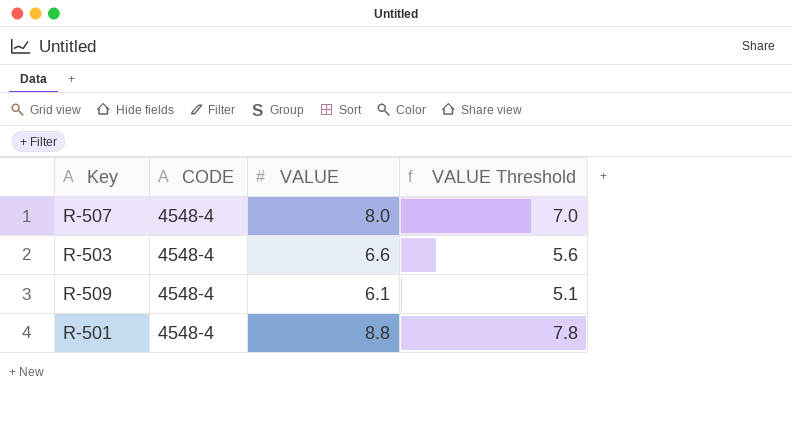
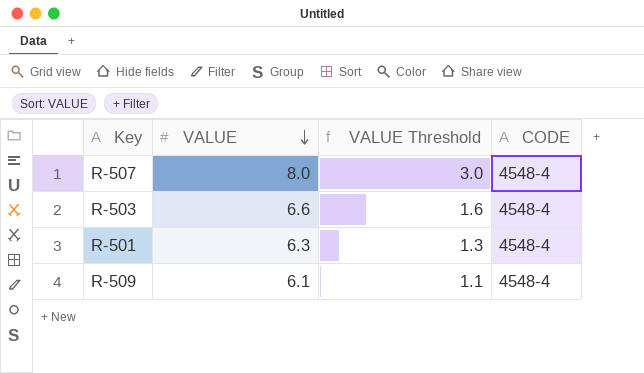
row order: none -> VALUE descending
column VALUE Threshold | formula: [VALUE] - 1 -> [VALUE] - 5
column CODE | position: 2 -> 4
R-501 | VALUE: 8.8 -> 6.3

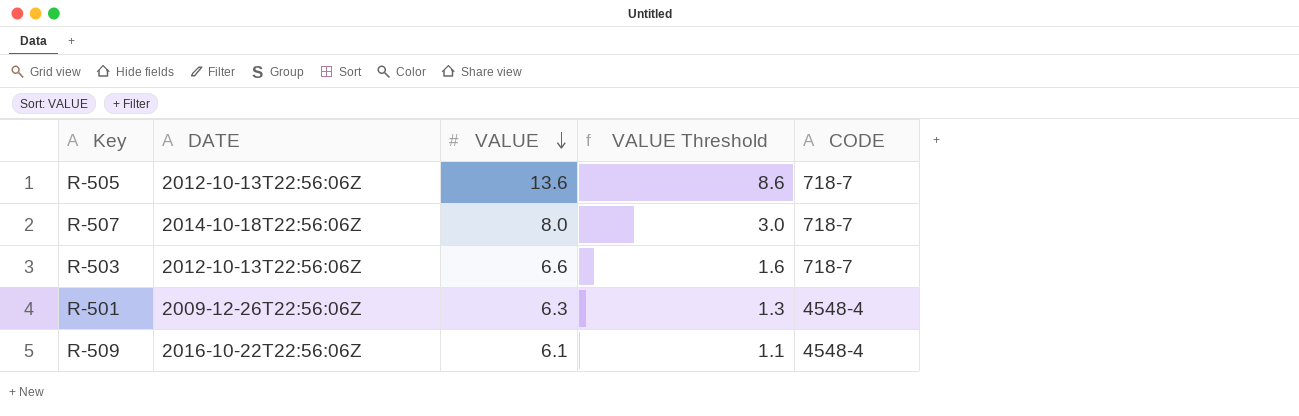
column DATE | position: none -> 2
row R-505: none -> 2012-10-13T22:56:06Z | 13.6 | 8.6 | 718-7
R-507 | CODE: 4548-4 -> 718-7
R-503 | CODE: 4548-4 -> 718-7

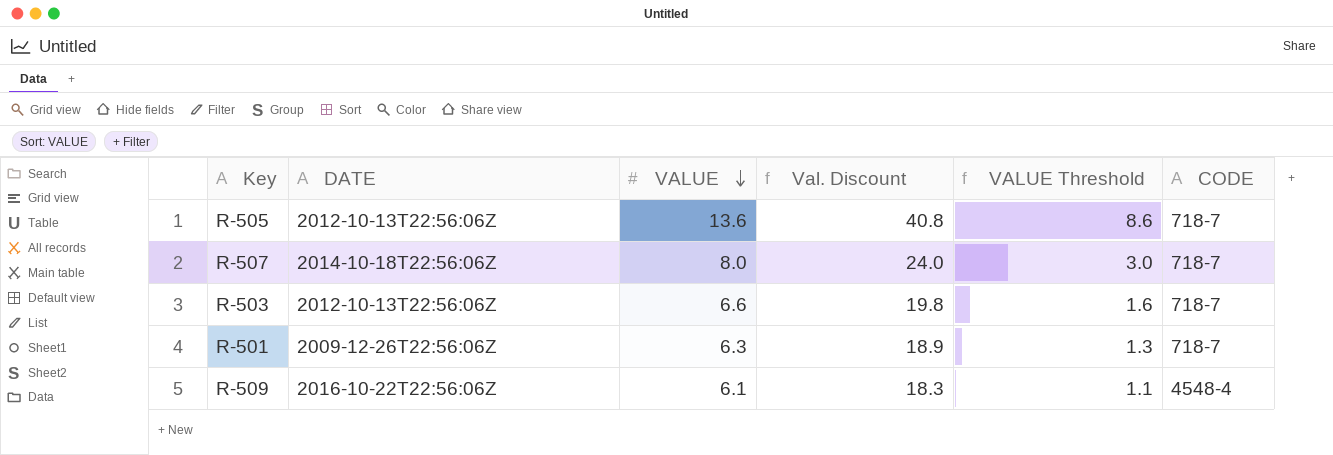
column Val. Discount | formula: none -> [VALUE] * 3
R-501 | CODE: 4548-4 -> 718-7

